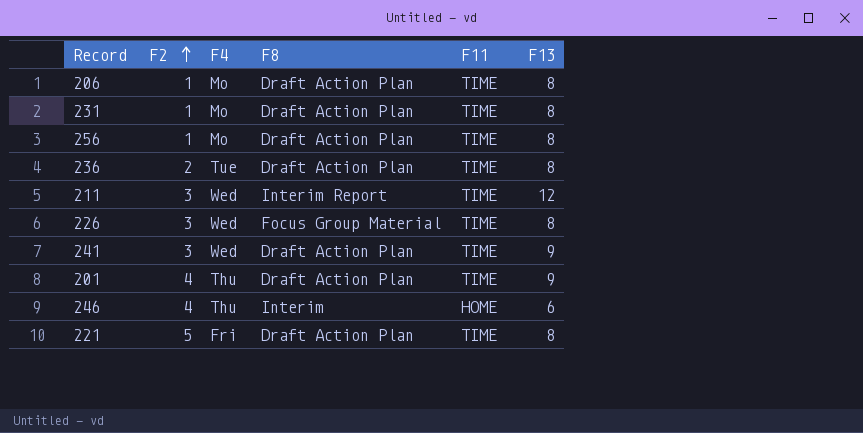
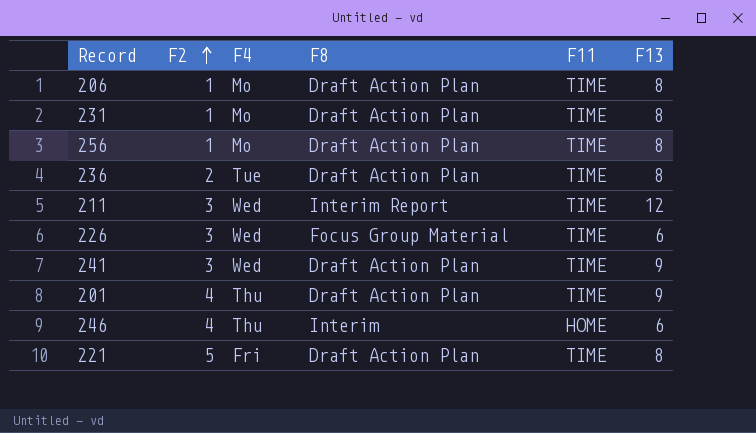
226 | F13: 8 -> 6

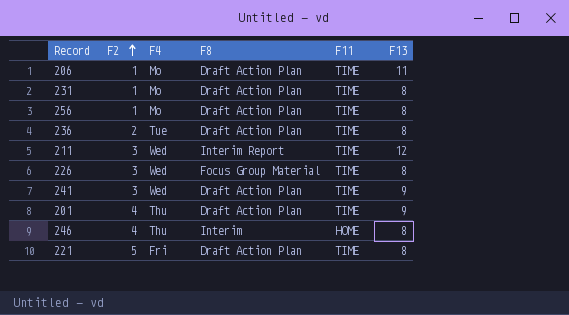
206 | F13: 8 -> 11
226 | F13: 6 -> 8
246 | F13: 6 -> 8

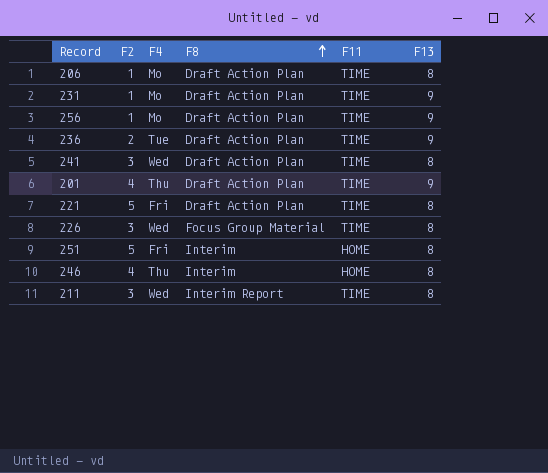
row order: F2 ascending -> F8 ascending
206 | F13: 11 -> 8
231 | F13: 8 -> 9
256 | F13: 8 -> 9
236 | F13: 8 -> 9
241 | F13: 9 -> 8
row 251: none -> 5 | Fri | Interim | HOME | 8
211 | F13: 12 -> 8

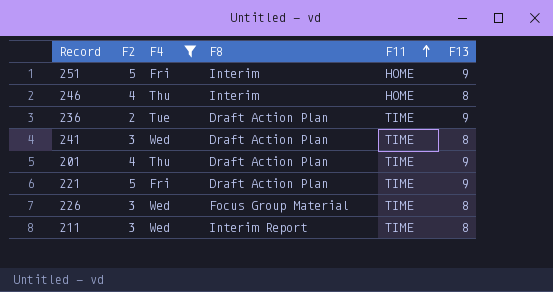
filter: none -> F4 != Mo
row order: F8 ascending -> F11 ascending
251 | F13: 8 -> 9
221 | F13: 8 -> 9

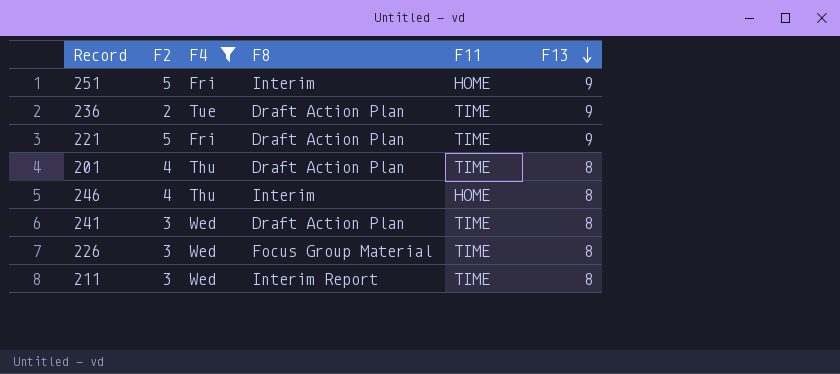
row order: F11 ascending -> F13 descending
201 | F13: 9 -> 8

